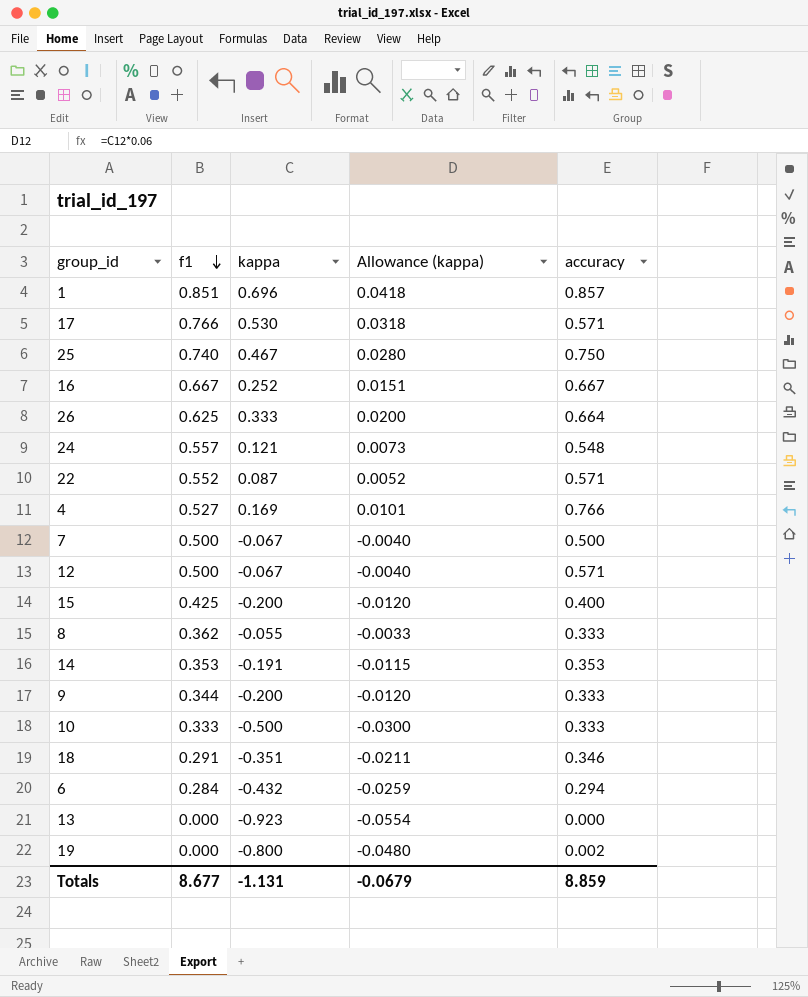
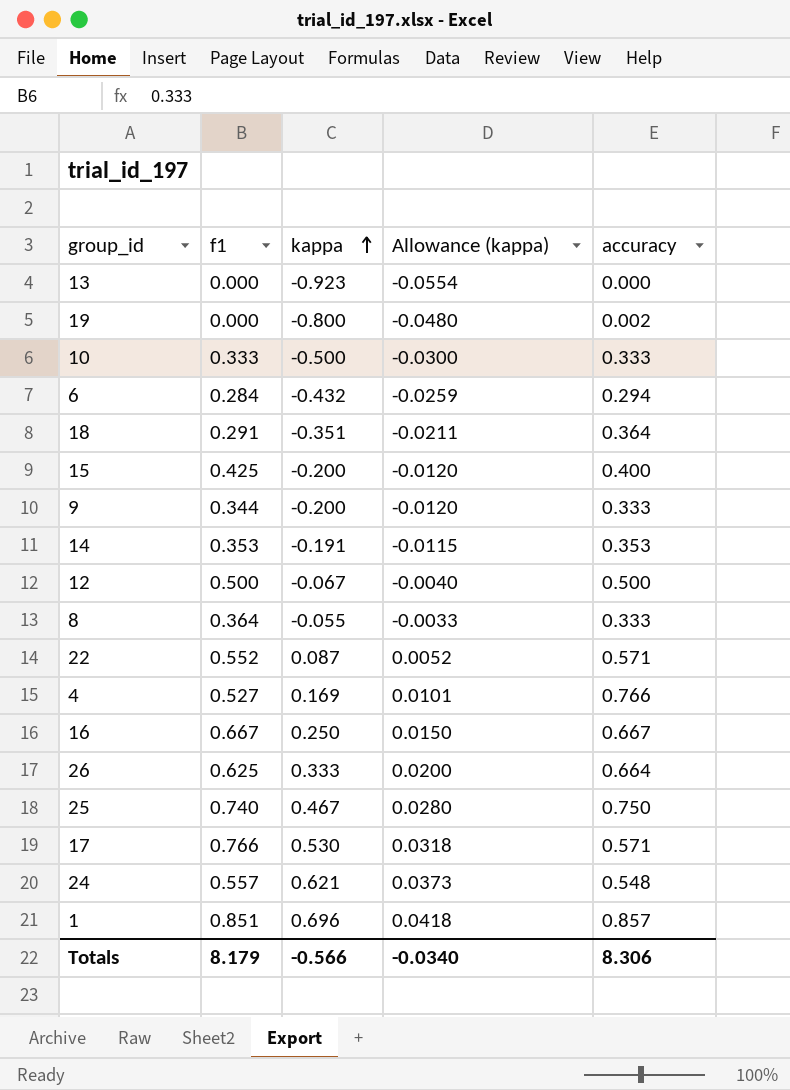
row order: f1 descending -> kappa ascending
row 7: 0.500 | -0.067 | -0.0040 | 0.500 -> none
18 | accuracy: 0.346 -> 0.364
12 | accuracy: 0.571 -> 0.500
8 | f1: 0.362 -> 0.364
16 | kappa: 0.252 -> 0.250
16 | Allowance (kappa): 0.0151 -> 0.0150
24 | kappa: 0.121 -> 0.621
24 | Allowance (kappa): 0.0073 -> 0.0373
Totals | f1: 8.677 -> 8.179
Totals | kappa: -1.131 -> -0.566
Totals | Allowance (kappa): -0.0679 -> -0.0340
Totals | accuracy: 8.859 -> 8.306

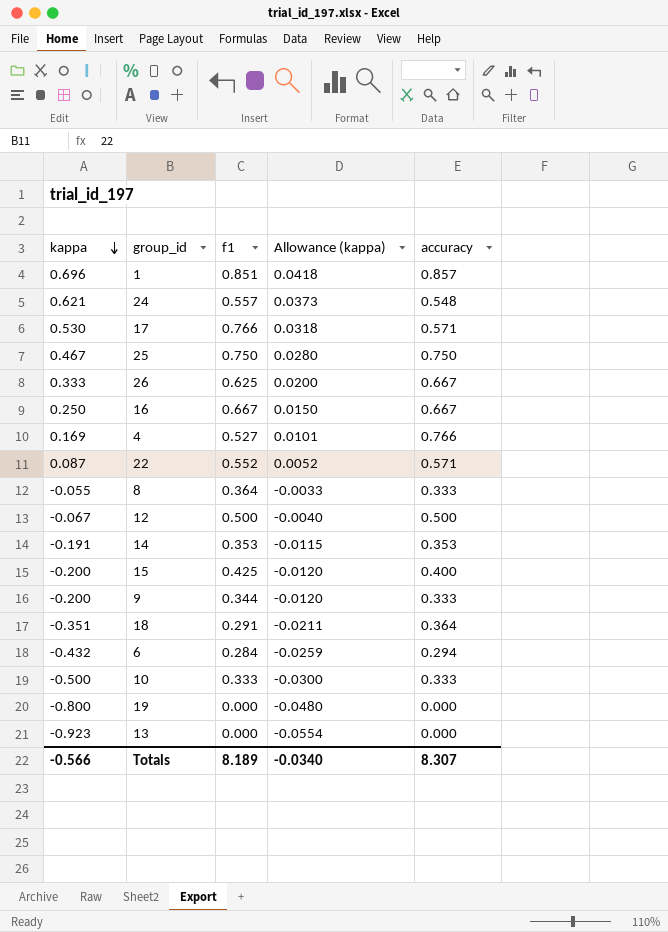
row order: kappa ascending -> kappa descending
column kappa | position: 3 -> 1
25 | f1: 0.740 -> 0.750
26 | accuracy: 0.664 -> 0.667
19 | accuracy: 0.002 -> 0.000
Totals | f1: 8.179 -> 8.189
Totals | accuracy: 8.306 -> 8.307

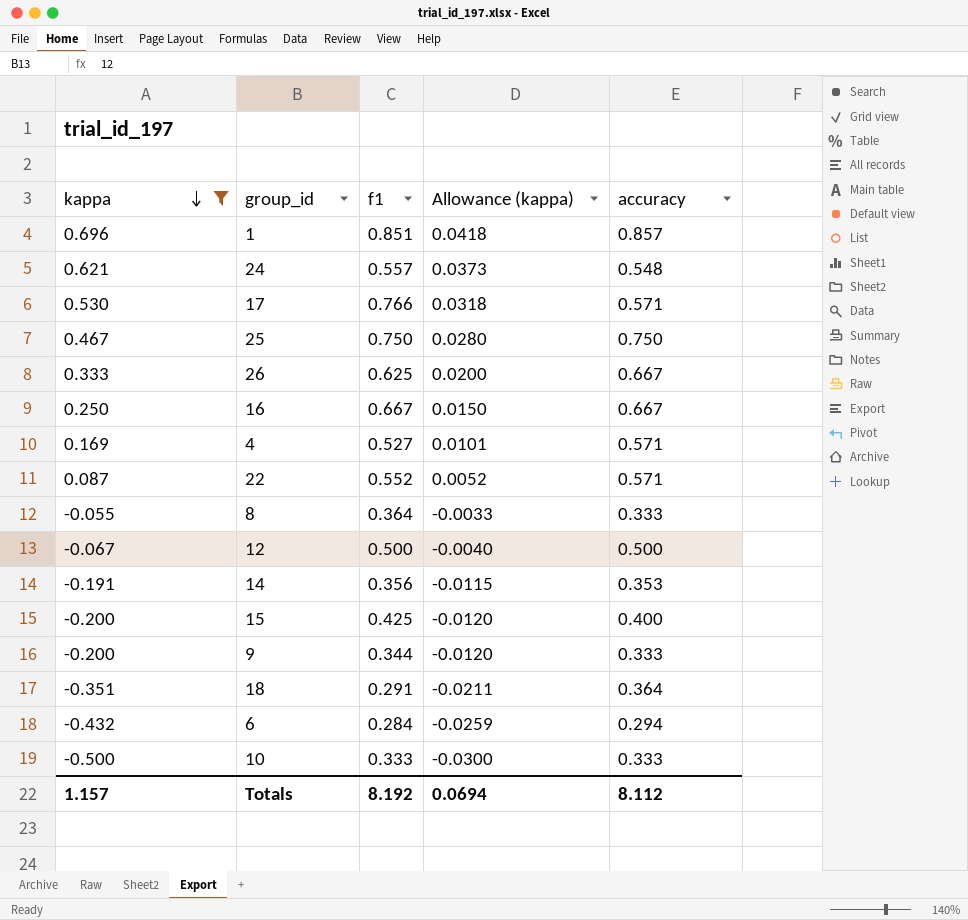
filter: none -> kappa >= -0.500
4 | accuracy: 0.766 -> 0.571
14 | f1: 0.353 -> 0.356
Totals | kappa: -0.566 -> 1.157
Totals | f1: 8.189 -> 8.192
Totals | Allowance (kappa): -0.0340 -> 0.0694
Totals | accuracy: 8.307 -> 8.112

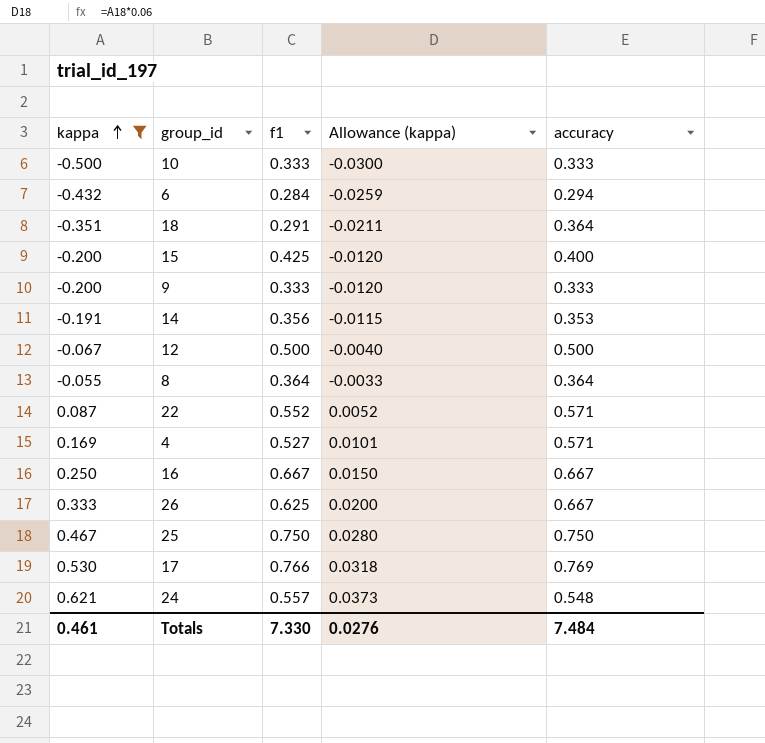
row order: kappa descending -> kappa ascending
row 1: 0.696 | 0.851 | 0.0418 | 0.857 -> none
9 | f1: 0.344 -> 0.333
8 | accuracy: 0.333 -> 0.364
17 | accuracy: 0.571 -> 0.769
Totals | kappa: 1.157 -> 0.461
Totals | f1: 8.192 -> 7.330
Totals | Allowance (kappa): 0.0694 -> 0.0276
Totals | accuracy: 8.112 -> 7.484

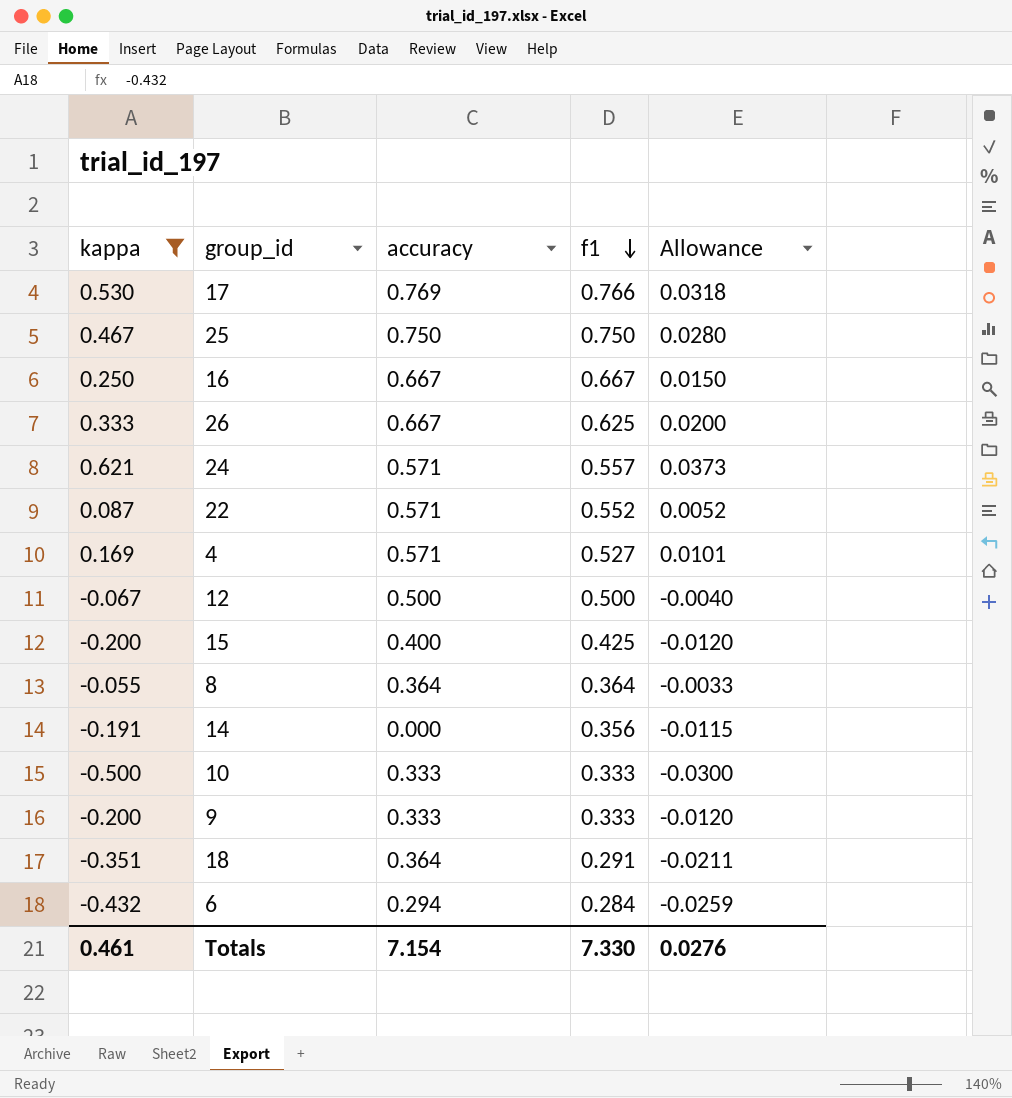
row order: kappa ascending -> f1 descending
column accuracy | position: 5 -> 3
column name: Allowance (kappa) -> Allowance
24 | accuracy: 0.548 -> 0.571
14 | accuracy: 0.353 -> 0.000
Totals | accuracy: 7.484 -> 7.154

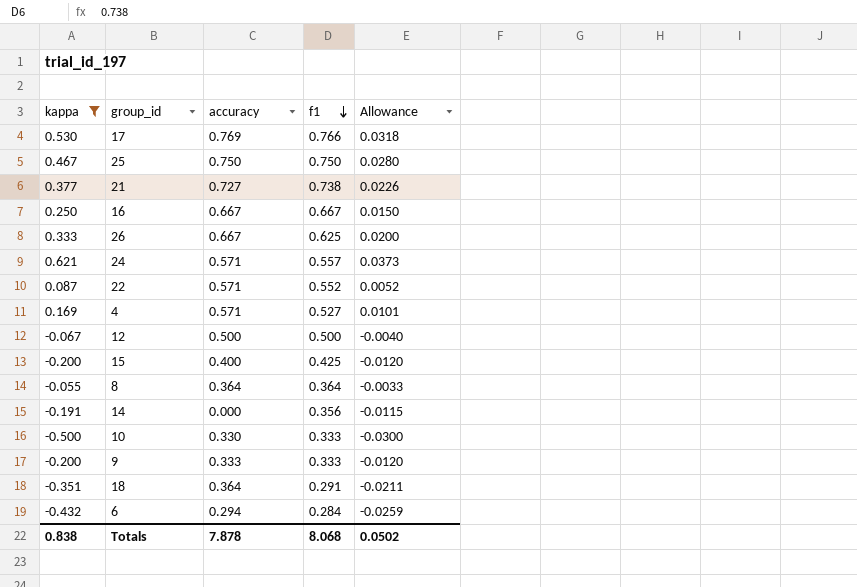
row 21: none -> 0.377 | 0.727 | 0.738 | 0.0226
10 | accuracy: 0.333 -> 0.330
Totals | kappa: 0.461 -> 0.838
Totals | accuracy: 7.154 -> 7.878
Totals | f1: 7.330 -> 8.068
Totals | Allowance: 0.0276 -> 0.0502

